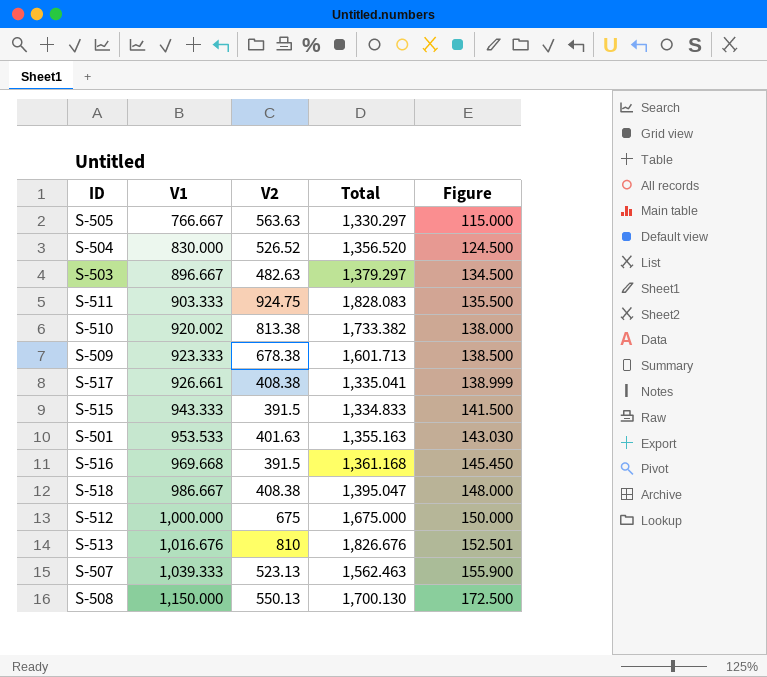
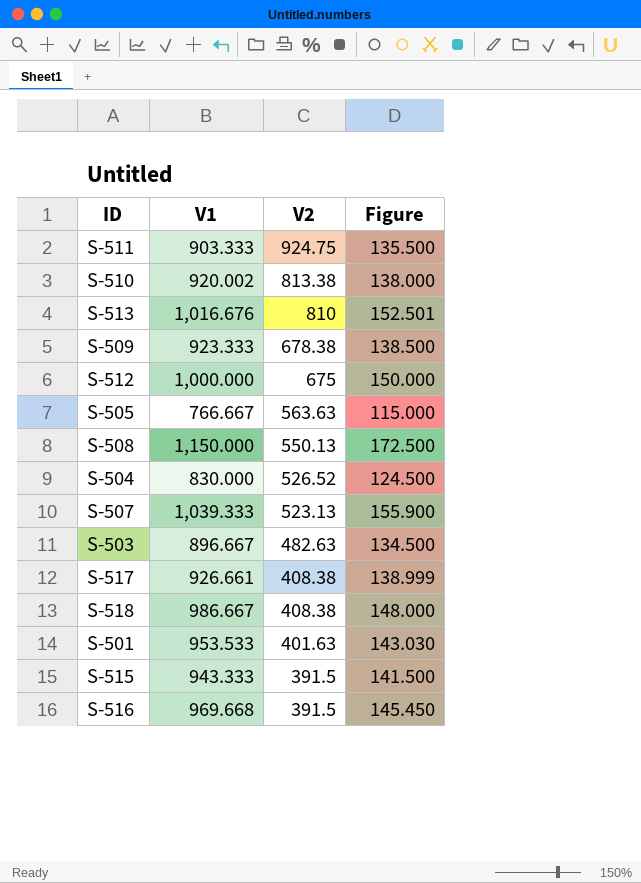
row order: V1 ascending -> V2 descending
column Total | formula: [V1] + [V2] -> none

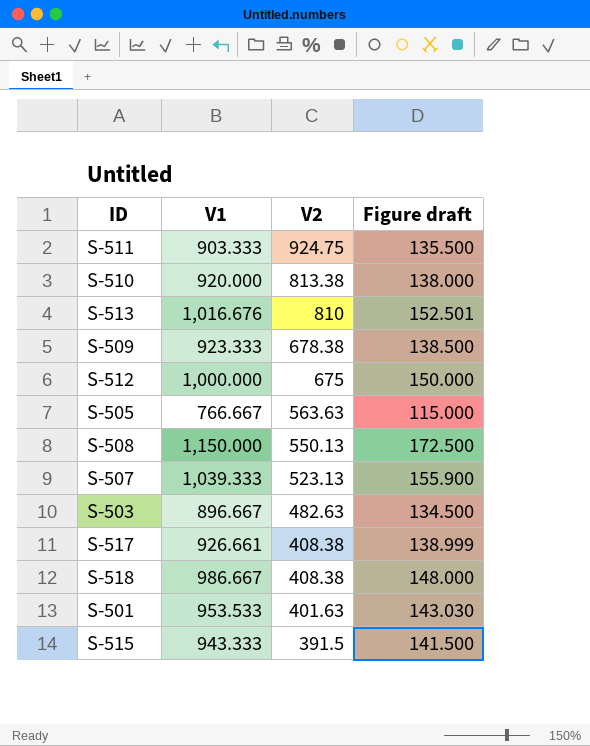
column name: Figure -> Figure draft
row S-504: 830.000 | 526.52 | 124.500 -> none
row S-516: 969.668 | 391.5 | 145.450 -> none
S-510 | V1: 920.002 -> 920.000

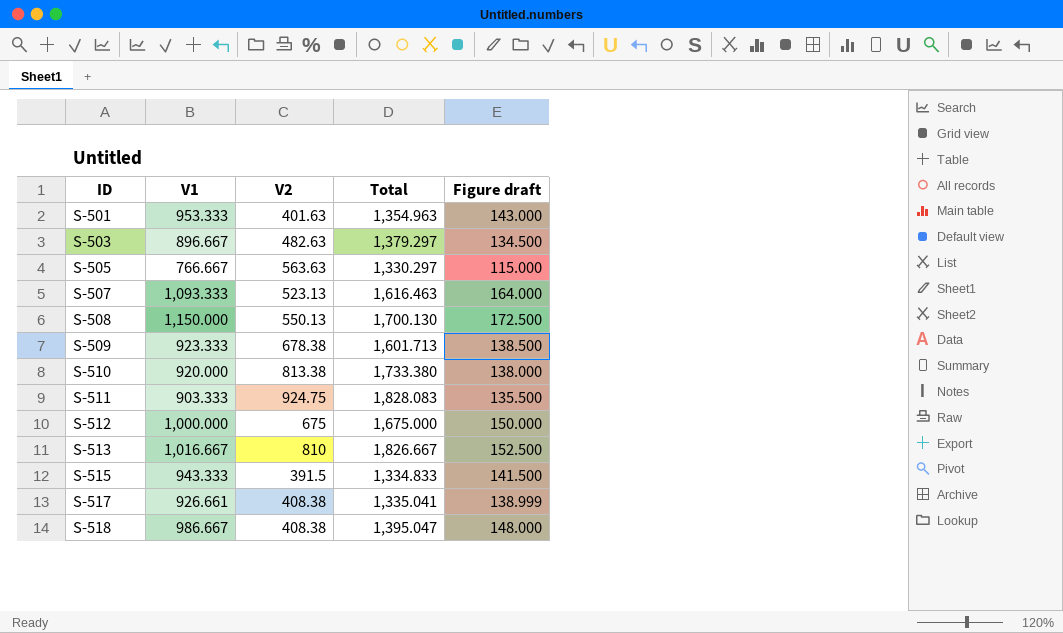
row order: V2 descending -> ID ascending
column Total | formula: none -> [V1] + [V2]
S-501 | V1: 953.533 -> 953.333
S-501 | Figure draft: 143.030 -> 143.000
S-507 | V1: 1,039.333 -> 1,093.333
S-507 | Figure draft: 155.900 -> 164.000
S-513 | V1: 1,016.676 -> 1,016.667
S-513 | Figure draft: 152.501 -> 152.500

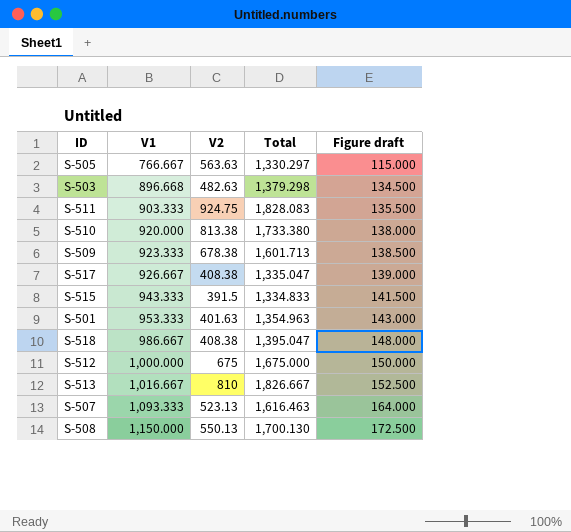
row order: ID ascending -> V1 ascending
S-503 | V1: 896.667 -> 896.668
S-503 | Total: 1,379.297 -> 1,379.298
S-517 | V1: 926.661 -> 926.667
S-517 | Total: 1,335.041 -> 1,335.047
S-517 | Figure draft: 138.999 -> 139.000

